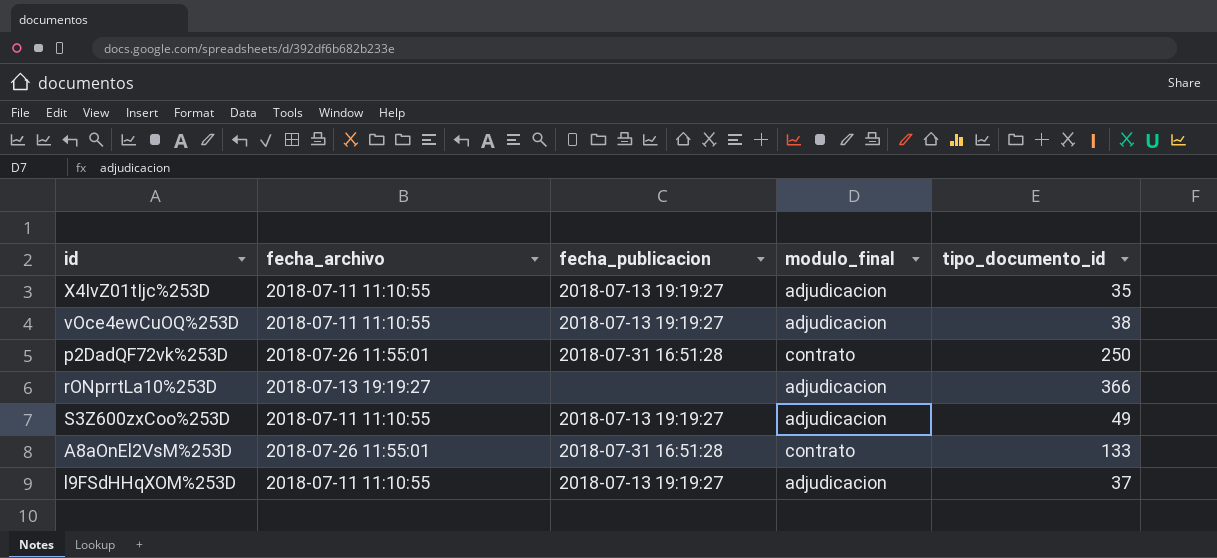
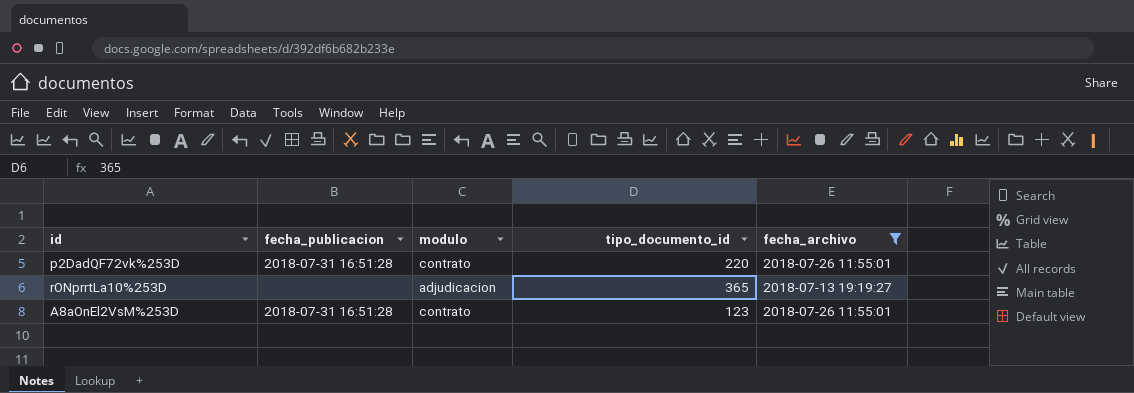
filter: none -> fecha_archivo != 2018-07-11 11:10:55
column name: modulo_final -> modulo
column fecha_archivo | position: 2 -> 5
p2DadQF72vk%253D | tipo_documento_id: 250 -> 220
rONprrtLa10%253D | tipo_documento_id: 366 -> 365
A8aOnEl2VsM%253D | tipo_documento_id: 133 -> 123

